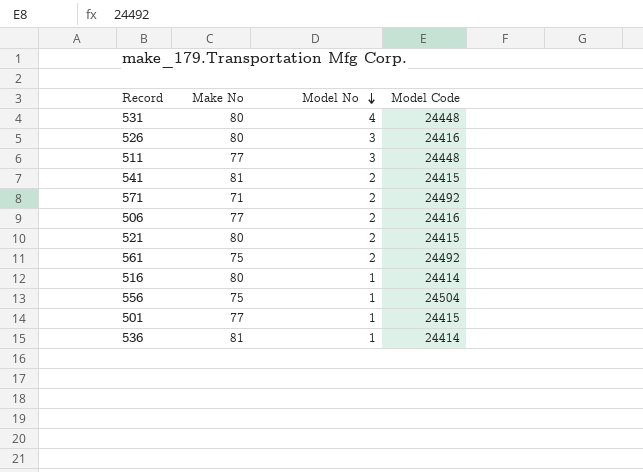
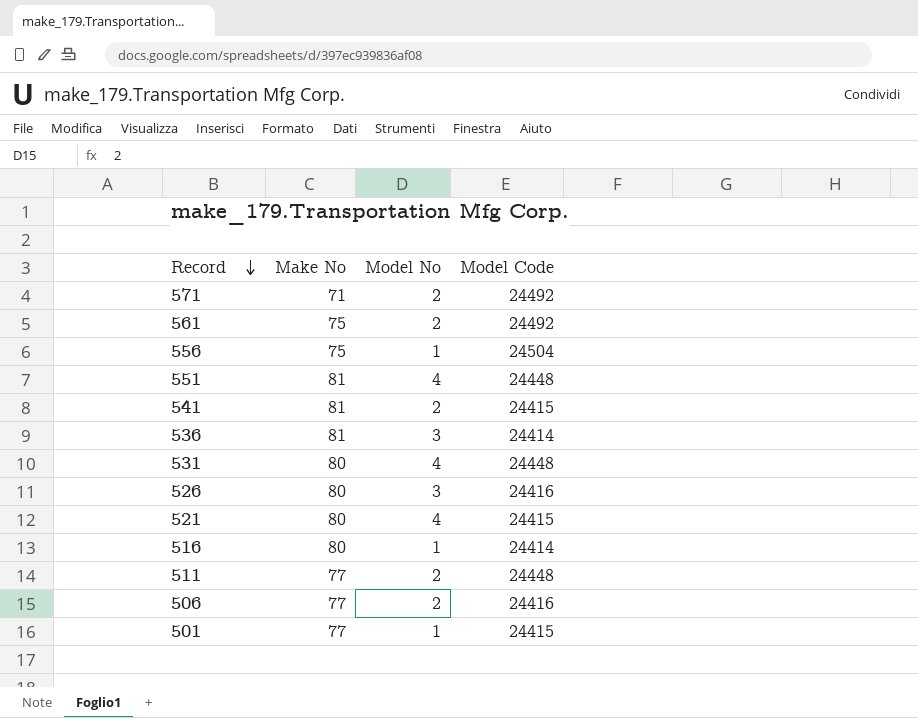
row order: Model No descending -> Record descending
row 551: none -> 81 | 4 | 24448
536 | Model No: 1 -> 3
521 | Model No: 2 -> 4
511 | Model No: 3 -> 2

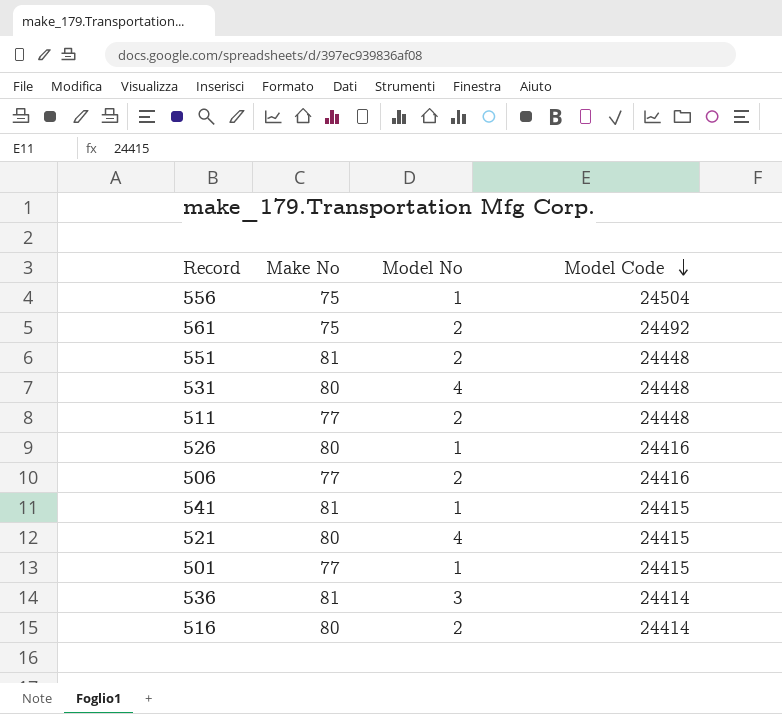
row order: Record descending -> Model Code descending
row 571: 71 | 2 | 24492 -> none
551 | Model No: 4 -> 2
526 | Model No: 3 -> 1
541 | Model No: 2 -> 1
516 | Model No: 1 -> 2

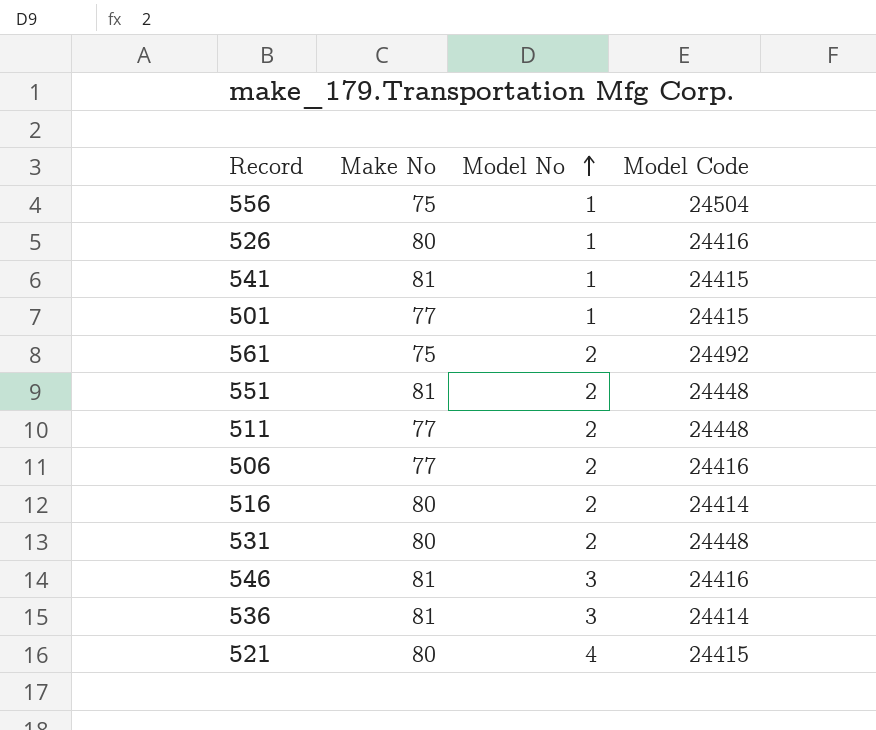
row order: Model Code descending -> Model No ascending
531 | Model No: 4 -> 2
row 546: none -> 81 | 3 | 24416

